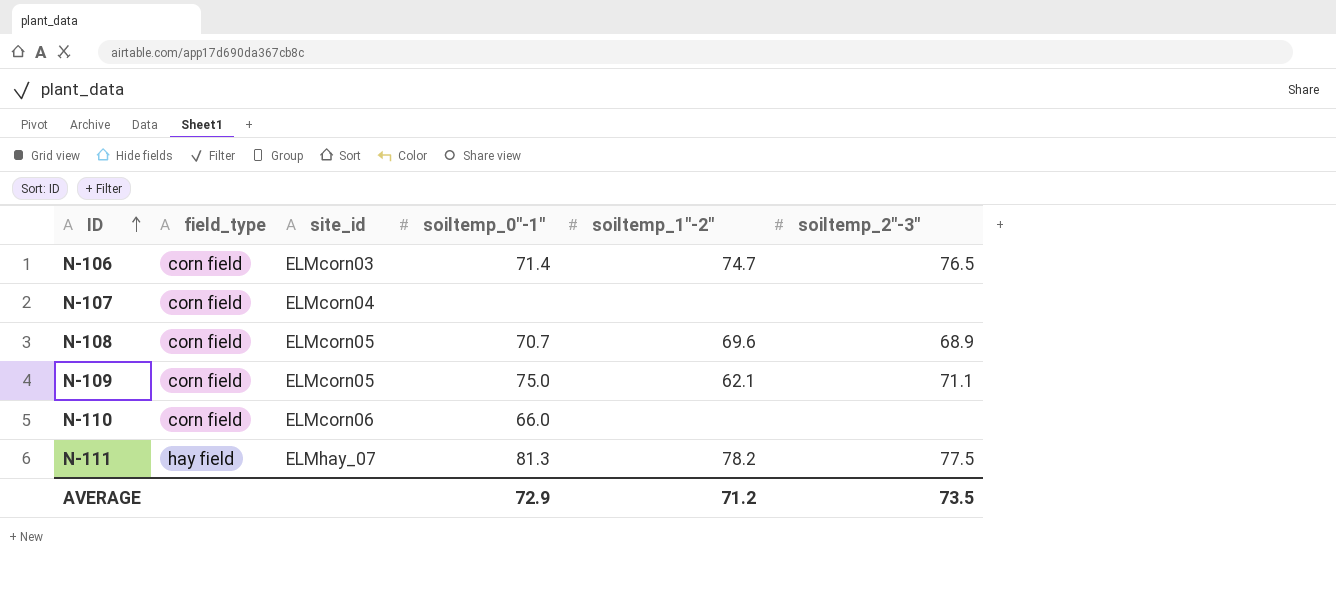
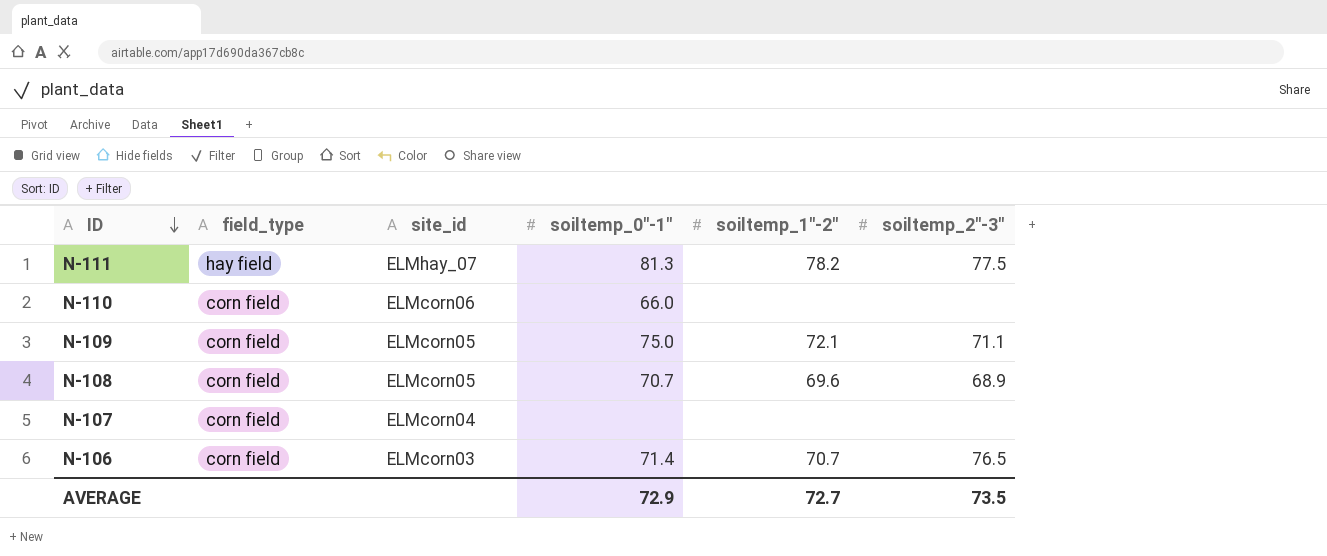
row order: ID ascending -> ID descending
N-109 | soiltemp_1"-2": 62.1 -> 72.1
N-106 | soiltemp_1"-2": 74.7 -> 70.7
AVERAGE | soiltemp_1"-2": 71.2 -> 72.7

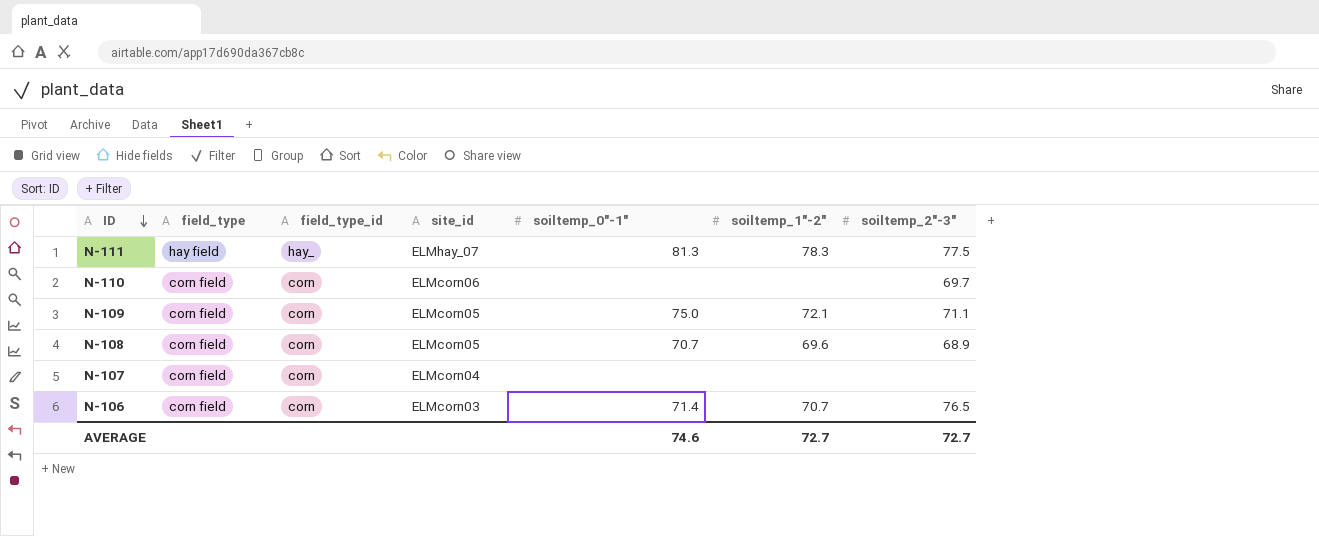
column field_type_id | position: none -> 3
N-111 | soiltemp_1"-2": 78.2 -> 78.3
N-110 | soiltemp_0"-1": 66.0 -> none
N-110 | soiltemp_2"-3": none -> 69.7
AVERAGE | soiltemp_0"-1": 72.9 -> 74.6
AVERAGE | soiltemp_2"-3": 73.5 -> 72.7

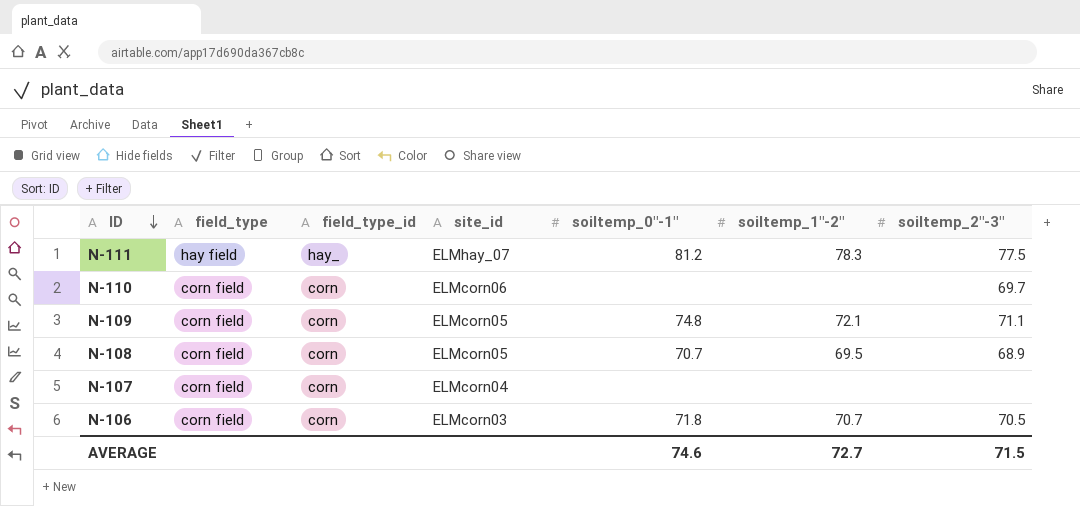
N-111 | soiltemp_0"-1": 81.3 -> 81.2
N-109 | soiltemp_0"-1": 75.0 -> 74.8
N-108 | soiltemp_1"-2": 69.6 -> 69.5
N-106 | soiltemp_0"-1": 71.4 -> 71.8
N-106 | soiltemp_2"-3": 76.5 -> 70.5
AVERAGE | soiltemp_2"-3": 72.7 -> 71.5

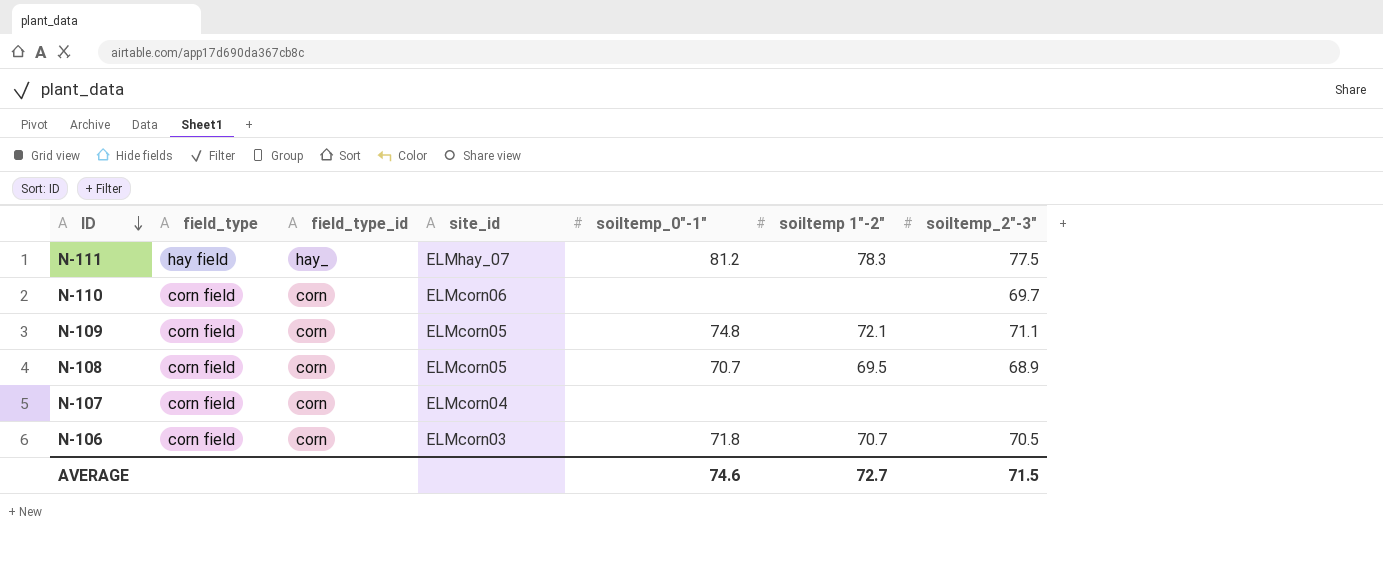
column name: soiltemp_1"-2" -> soiltemp 1"-2"

